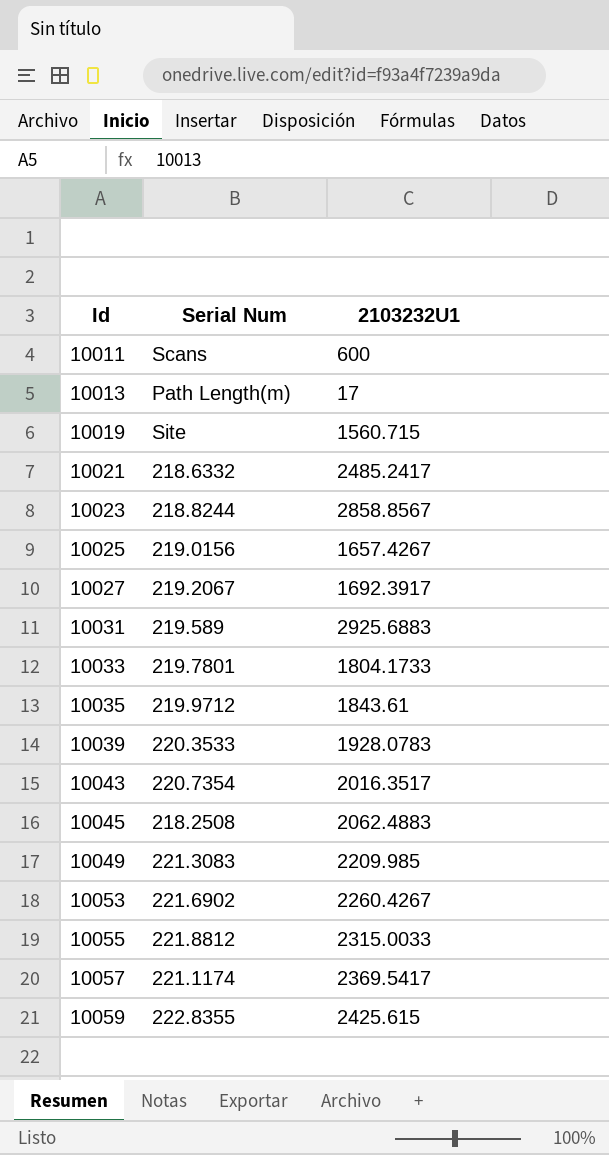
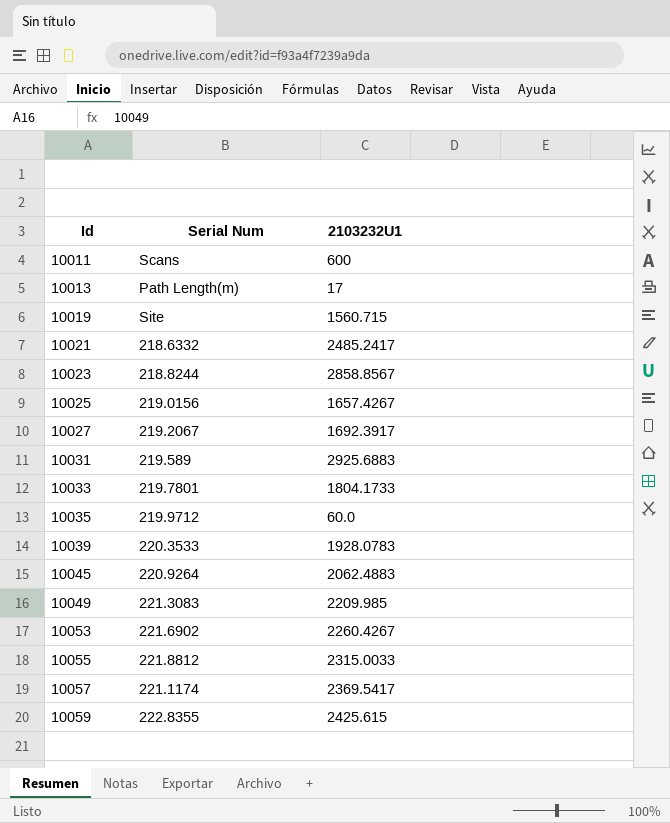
row 10043: 220.7354 | 2016.3517 -> none
10035 | 2103232U1: 1843.61 -> 60.0
10045 | Serial Num: 218.2508 -> 220.9264

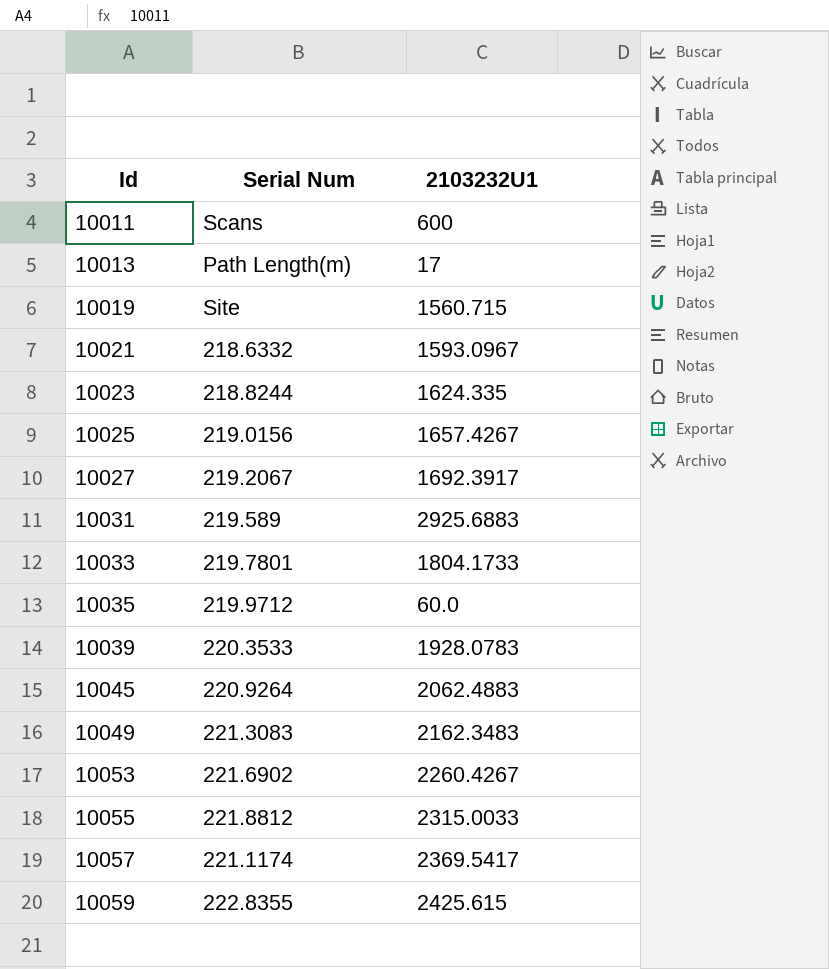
10021 | 2103232U1: 2485.2417 -> 1593.0967
10023 | 2103232U1: 2858.8567 -> 1624.335
10049 | 2103232U1: 2209.985 -> 2162.3483

